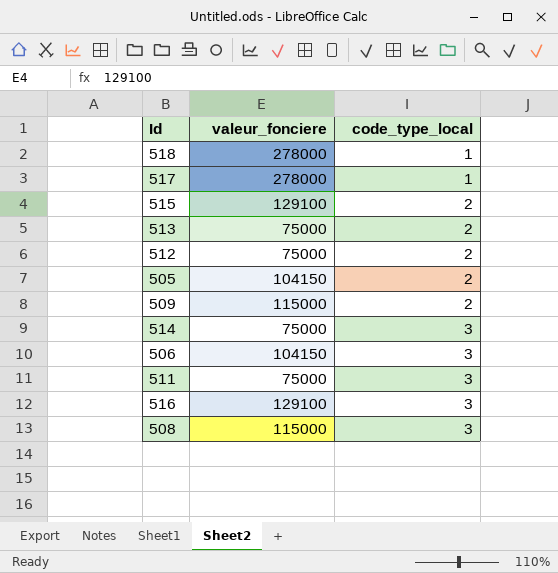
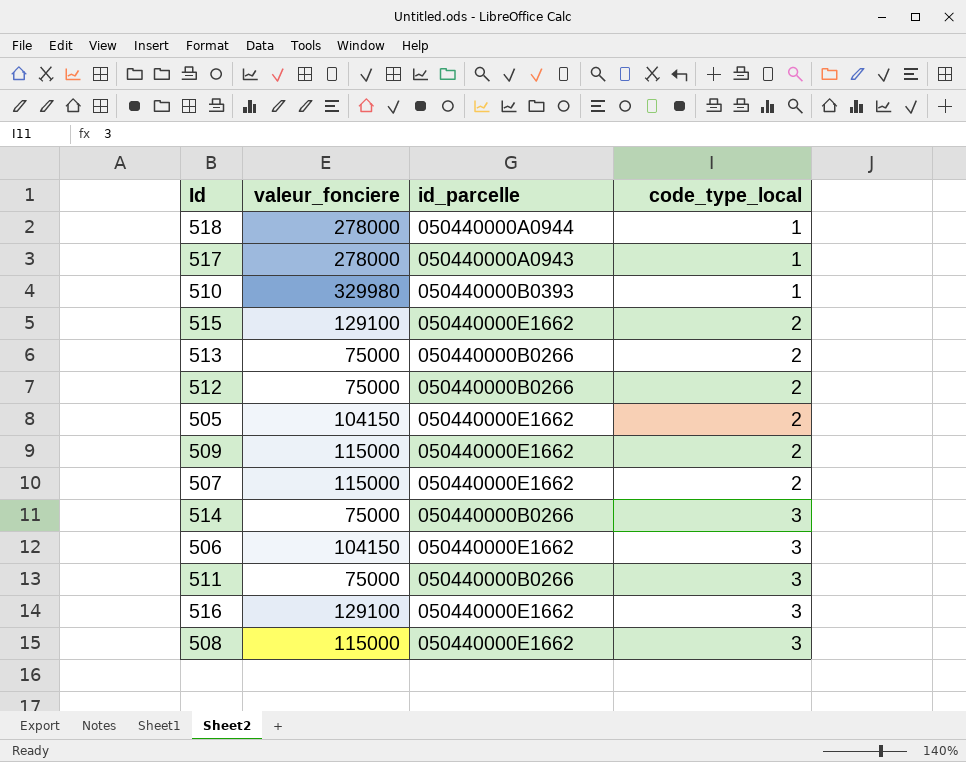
column id_parcelle | position: none -> 3
row 510: none -> 329980 | 050440000B0393 | 1
row 507: none -> 115000 | 050440000E1662 | 2

